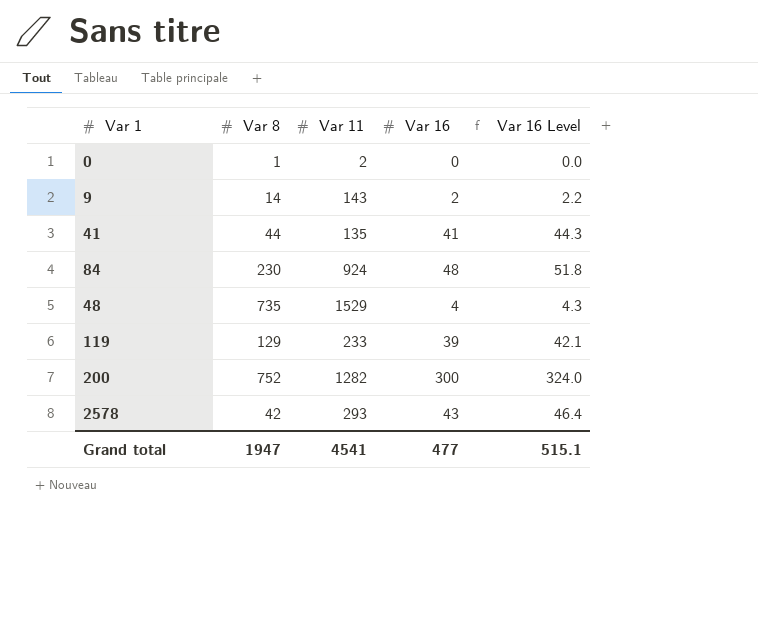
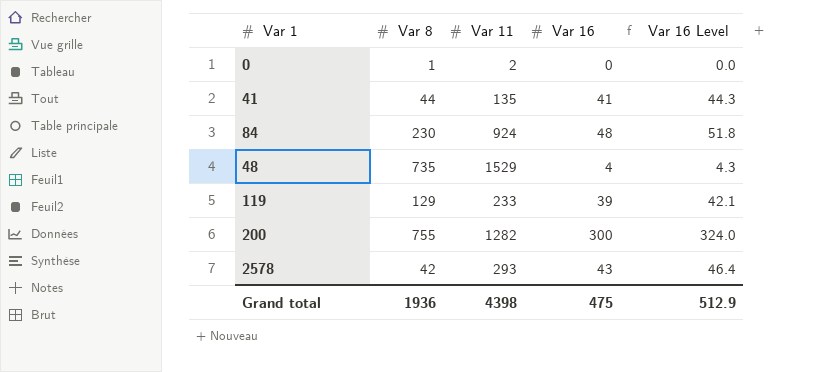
row 9: 14 | 143 | 2 | 2.2 -> none
200 | Var 8: 752 -> 755
Grand total | Var 8: 1947 -> 1936
Grand total | Var 11: 4541 -> 4398
Grand total | Var 16: 477 -> 475
Grand total | Var 16 Level: 515.1 -> 512.9

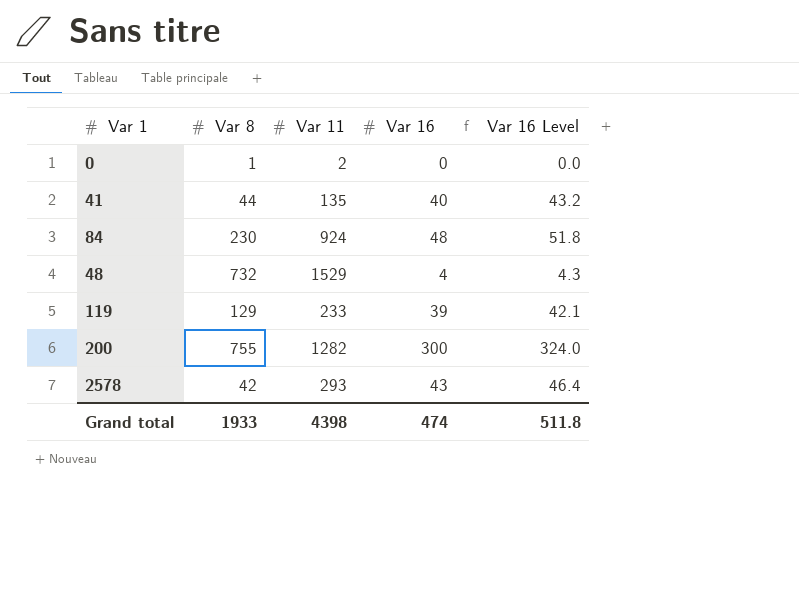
41 | Var 16: 41 -> 40
41 | Var 16 Level: 44.3 -> 43.2
48 | Var 8: 735 -> 732
Grand total | Var 8: 1936 -> 1933
Grand total | Var 16: 475 -> 474
Grand total | Var 16 Level: 512.9 -> 511.8

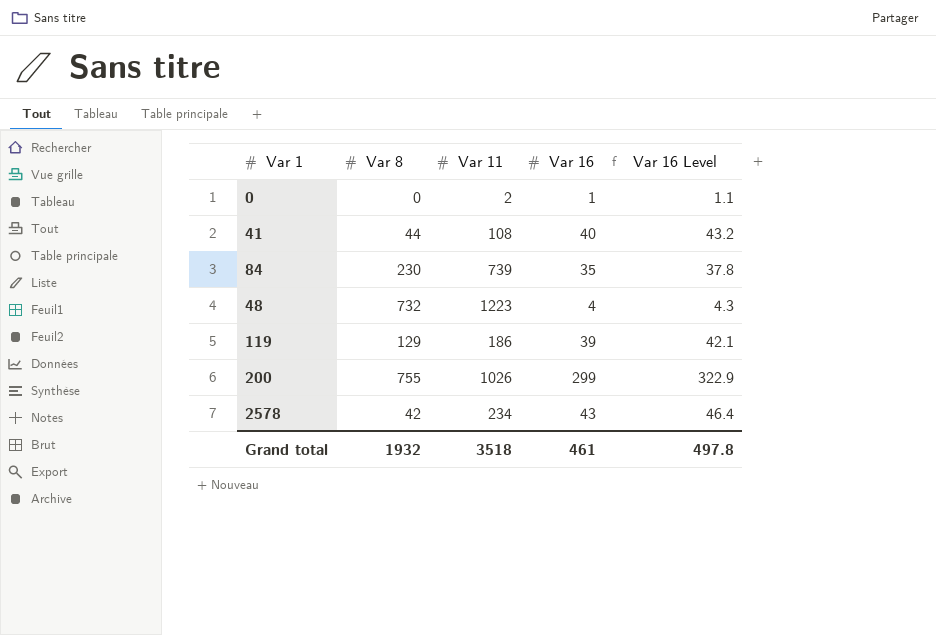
0 | Var 8: 1 -> 0
0 | Var 16: 0 -> 1
0 | Var 16 Level: 0.0 -> 1.1
41 | Var 11: 135 -> 108
84 | Var 11: 924 -> 739
84 | Var 16: 48 -> 35
84 | Var 16 Level: 51.8 -> 37.8
48 | Var 11: 1529 -> 1223
119 | Var 11: 233 -> 186
200 | Var 11: 1282 -> 1026
200 | Var 16: 300 -> 299
200 | Var 16 Level: 324.0 -> 322.9
2578 | Var 11: 293 -> 234
Grand total | Var 8: 1933 -> 1932
Grand total | Var 11: 4398 -> 3518
Grand total | Var 16: 474 -> 461
Grand total | Var 16 Level: 511.8 -> 497.8

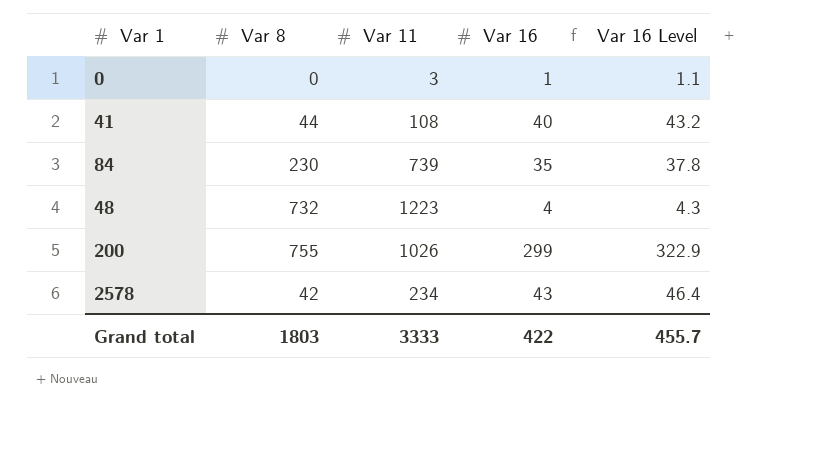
row 119: 129 | 186 | 39 | 42.1 -> none
0 | Var 11: 2 -> 3
Grand total | Var 8: 1932 -> 1803
Grand total | Var 11: 3518 -> 3333
Grand total | Var 16: 461 -> 422
Grand total | Var 16 Level: 497.8 -> 455.7

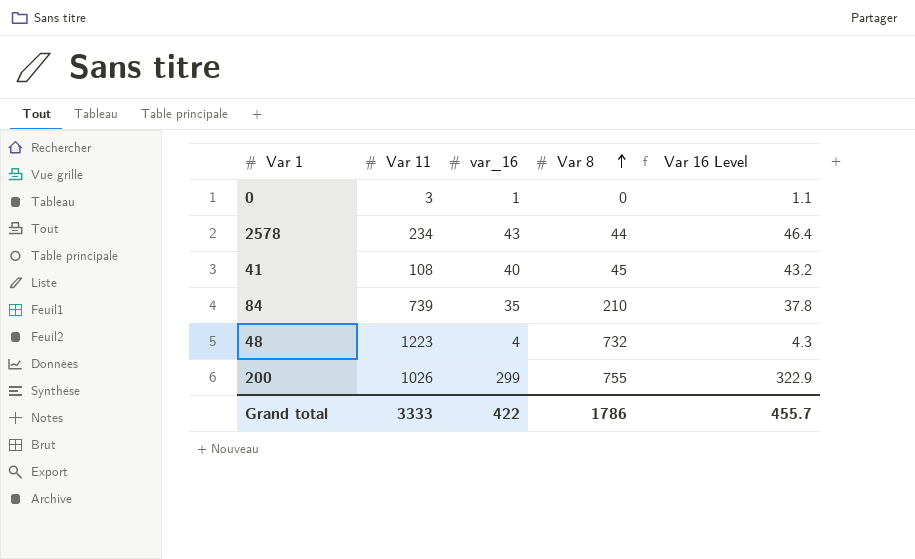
row order: none -> Var 8 ascending
column name: Var 16 -> var_16
column Var 8 | position: 2 -> 4
2578 | Var 8: 42 -> 44
41 | Var 8: 44 -> 45
84 | Var 8: 230 -> 210
Grand total | Var 8: 1803 -> 1786

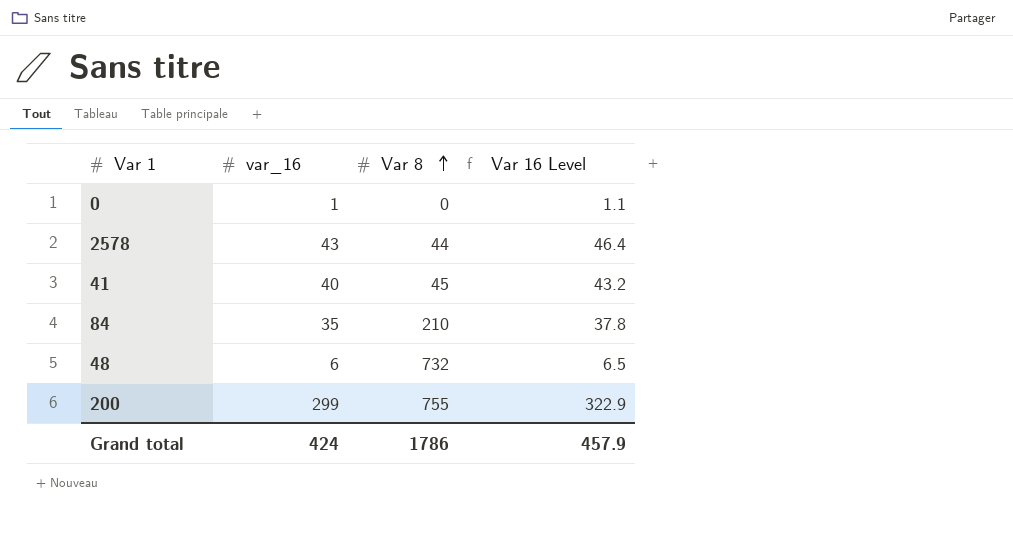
column Var 11 | position: 2 -> none
48 | var_16: 4 -> 6
48 | Var 16 Level: 4.3 -> 6.5
Grand total | var_16: 422 -> 424
Grand total | Var 16 Level: 455.7 -> 457.9

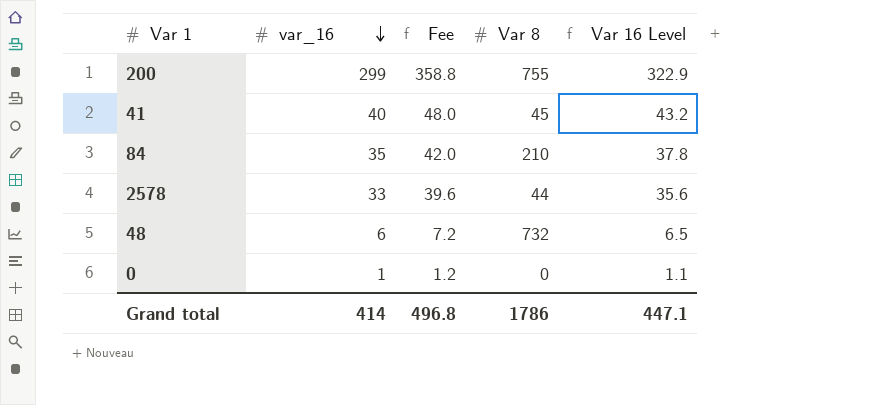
row order: Var 8 ascending -> var_16 descending
column Fee | formula: none -> [var_16] * 1.2
2578 | var_16: 43 -> 33
2578 | Var 16 Level: 46.4 -> 35.6
Grand total | var_16: 424 -> 414
Grand total | Var 16 Level: 457.9 -> 447.1

